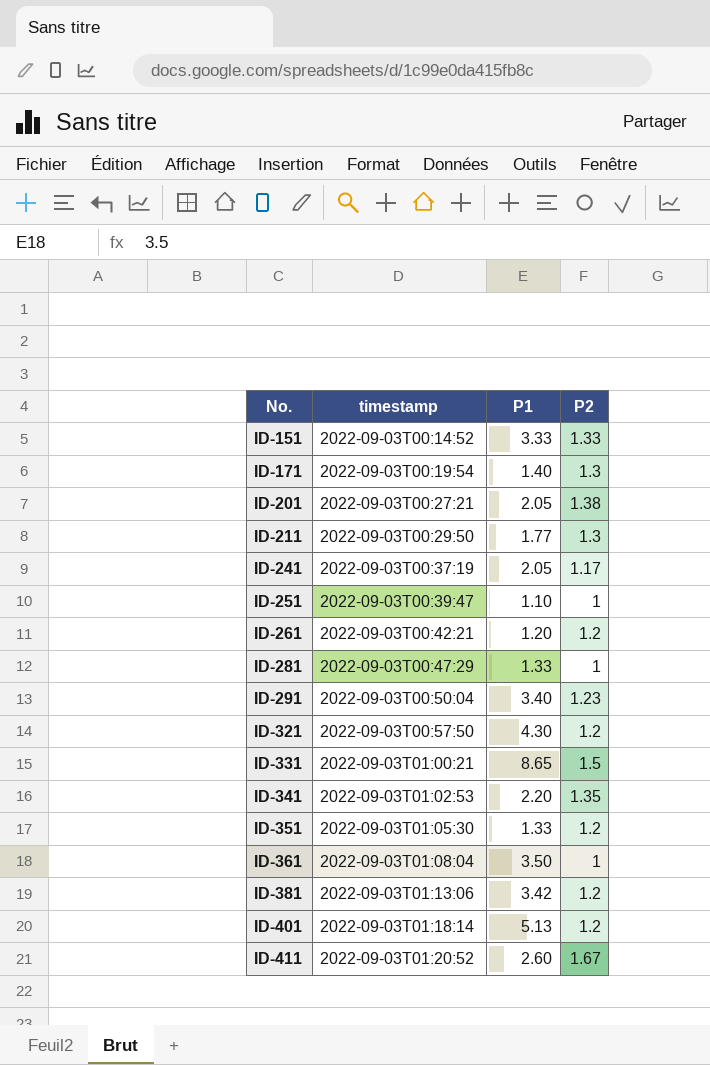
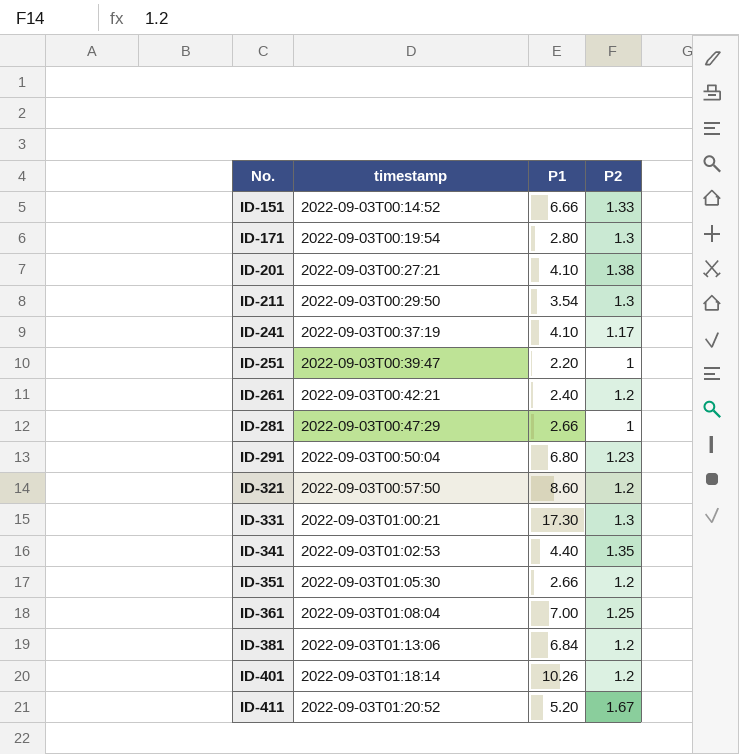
ID-151 | P1: 3.33 -> 6.66
ID-171 | P1: 1.40 -> 2.80
ID-201 | P1: 2.05 -> 4.10
ID-211 | P1: 1.77 -> 3.54
ID-241 | P1: 2.05 -> 4.10
ID-251 | P1: 1.10 -> 2.20
ID-261 | P1: 1.20 -> 2.40
ID-281 | P1: 1.33 -> 2.66
ID-291 | P1: 3.40 -> 6.80
ID-321 | P1: 4.30 -> 8.60
ID-331 | P1: 8.65 -> 17.30
ID-331 | P2: 1.5 -> 1.3
ID-341 | P1: 2.20 -> 4.40
ID-351 | P1: 1.33 -> 2.66
ID-361 | P1: 3.50 -> 7.00
ID-361 | P2: 1 -> 1.25
ID-381 | P1: 3.42 -> 6.84
ID-401 | P1: 5.13 -> 10.26
ID-411 | P1: 2.60 -> 5.20

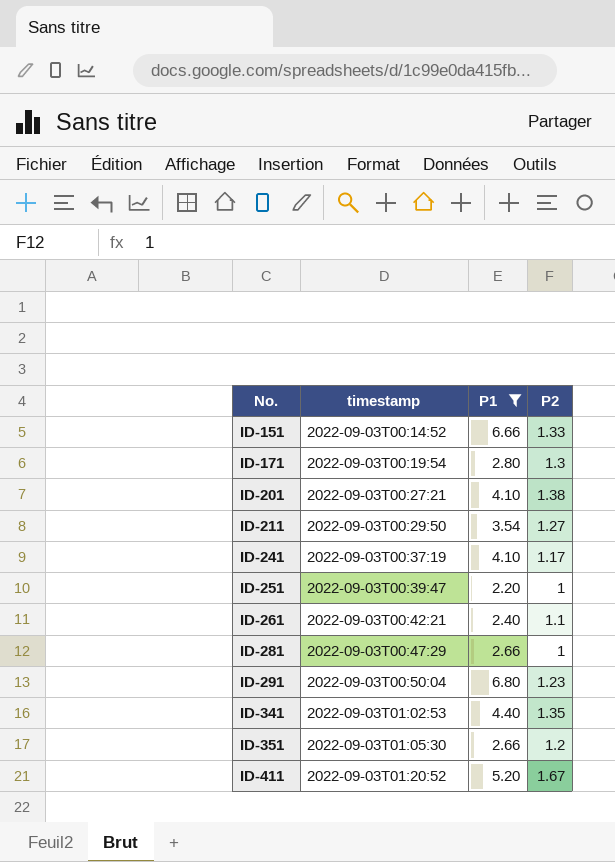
filter: none -> P1 <= 6.80
ID-211 | P2: 1.3 -> 1.27
ID-261 | P2: 1.2 -> 1.1

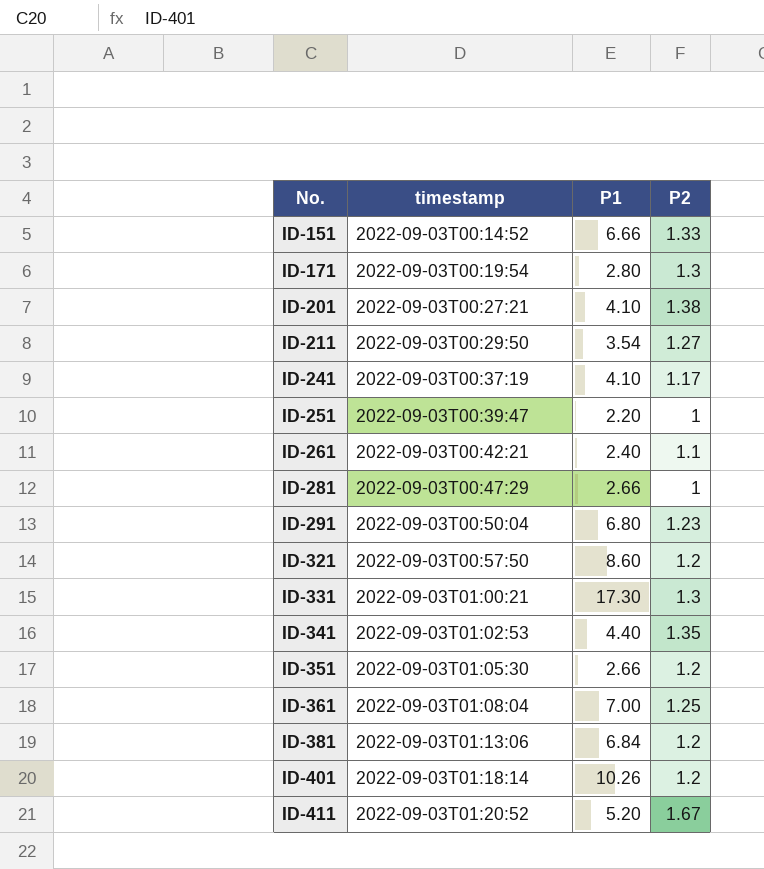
filter: P1 <= 6.80 -> none

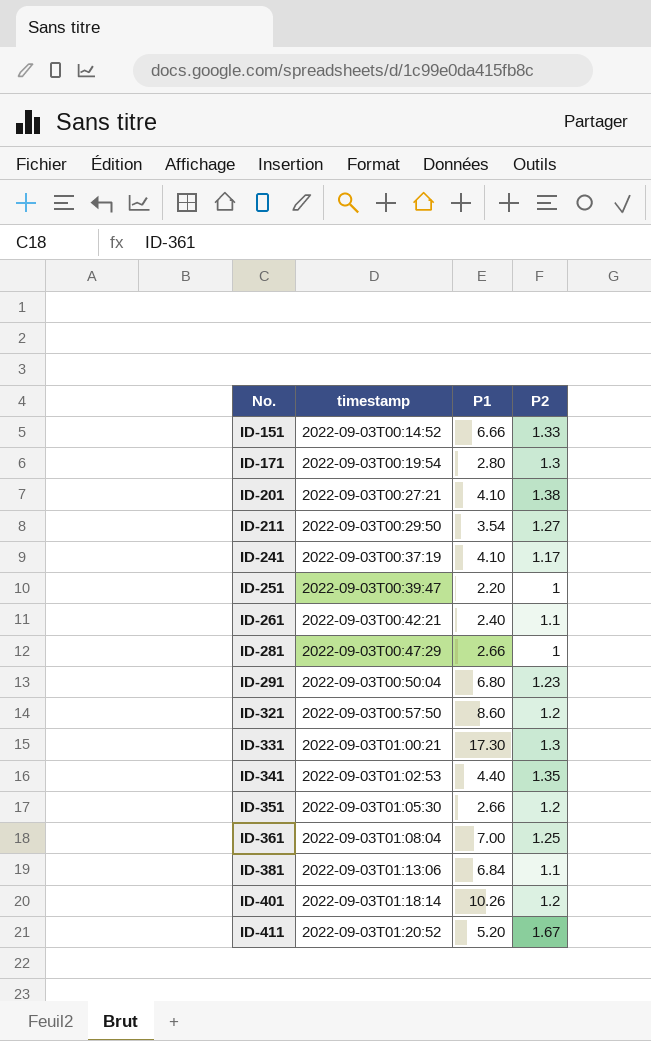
ID-381 | P2: 1.2 -> 1.1

